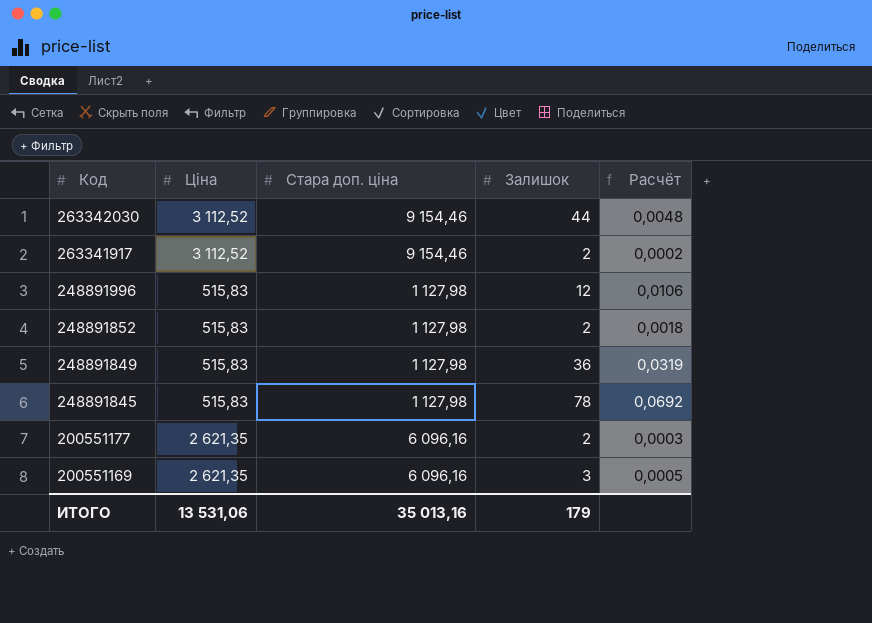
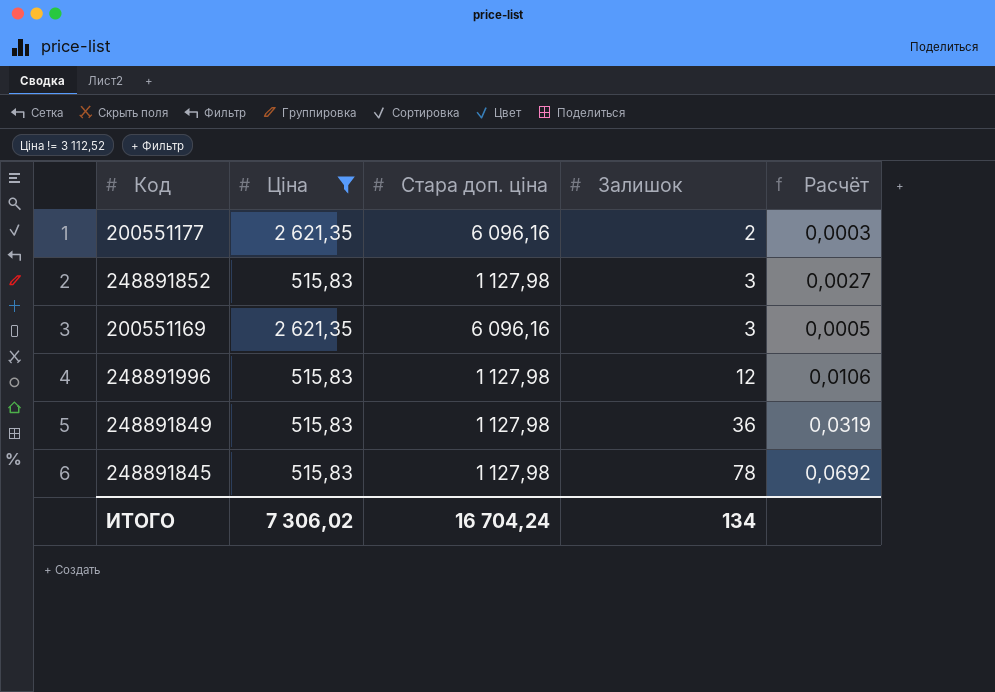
filter: none -> Ціна != 3 112,52
row order: Код descending -> Залишок ascending
248891852 | Залишок: 2 -> 3
248891852 | Расчёт: 0,0018 -> 0,0027
ИТОГО | Ціна: 13 531,06 -> 7 306,02
ИТОГО | Стара доп. ціна: 35 013,16 -> 16 704,24
ИТОГО | Залишок: 179 -> 134

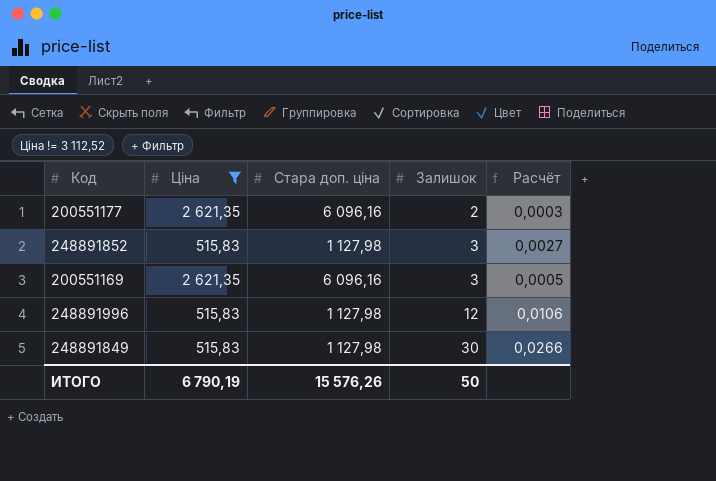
row 248891845: 515,83 | 1 127,98 | 78 | 0,0692 -> none
248891849 | Залишок: 36 -> 30
248891849 | Расчёт: 0,0319 -> 0,0266
ИТОГО | Ціна: 7 306,02 -> 6 790,19
ИТОГО | Стара доп. ціна: 16 704,24 -> 15 576,26
ИТОГО | Залишок: 134 -> 50

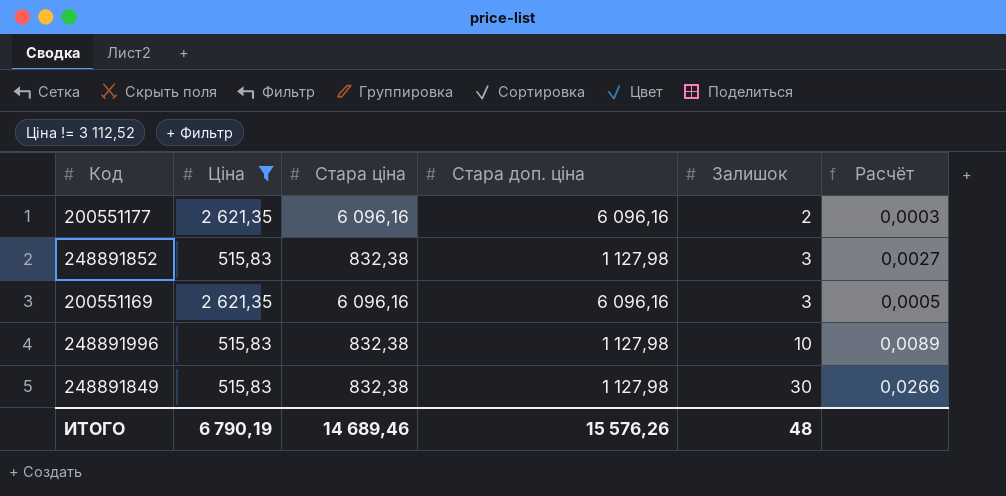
column Стара ціна | position: none -> 3
248891996 | Залишок: 12 -> 10
248891996 | Расчёт: 0,0106 -> 0,0089
ИТОГО | Залишок: 50 -> 48

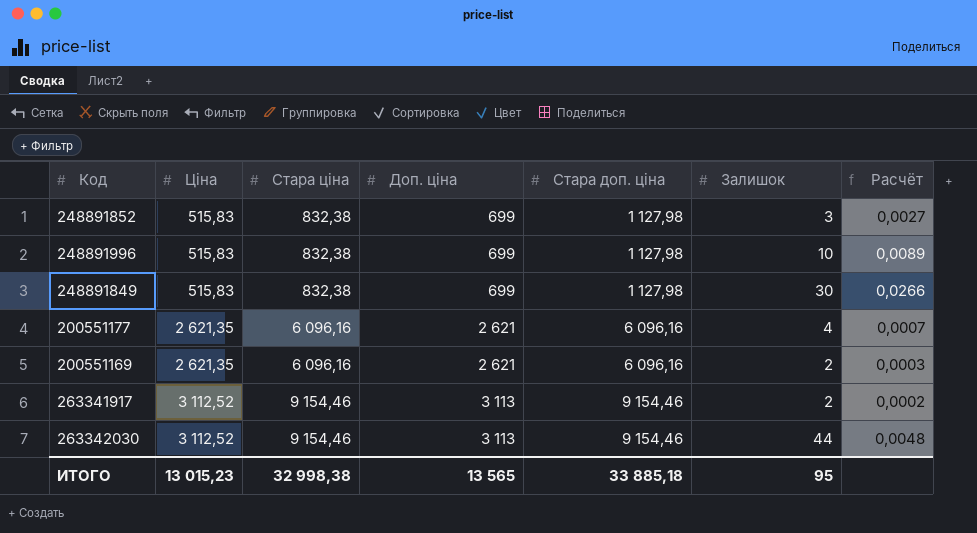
filter: Ціна != 3 112,52 -> none
row order: Залишок ascending -> Ціна ascending
column Доп. ціна | position: none -> 4
200551177 | Залишок: 2 -> 4
200551177 | Расчёт: 0,0003 -> 0,0007
200551169 | Залишок: 3 -> 2
200551169 | Расчёт: 0,0005 -> 0,0003
ИТОГО | Ціна: 6 790,19 -> 13 015,23
ИТОГО | Стара ціна: 14 689,46 -> 32 998,38
ИТОГО | Стара доп. ціна: 15 576,26 -> 33 885,18
ИТОГО | Залишок: 48 -> 95

